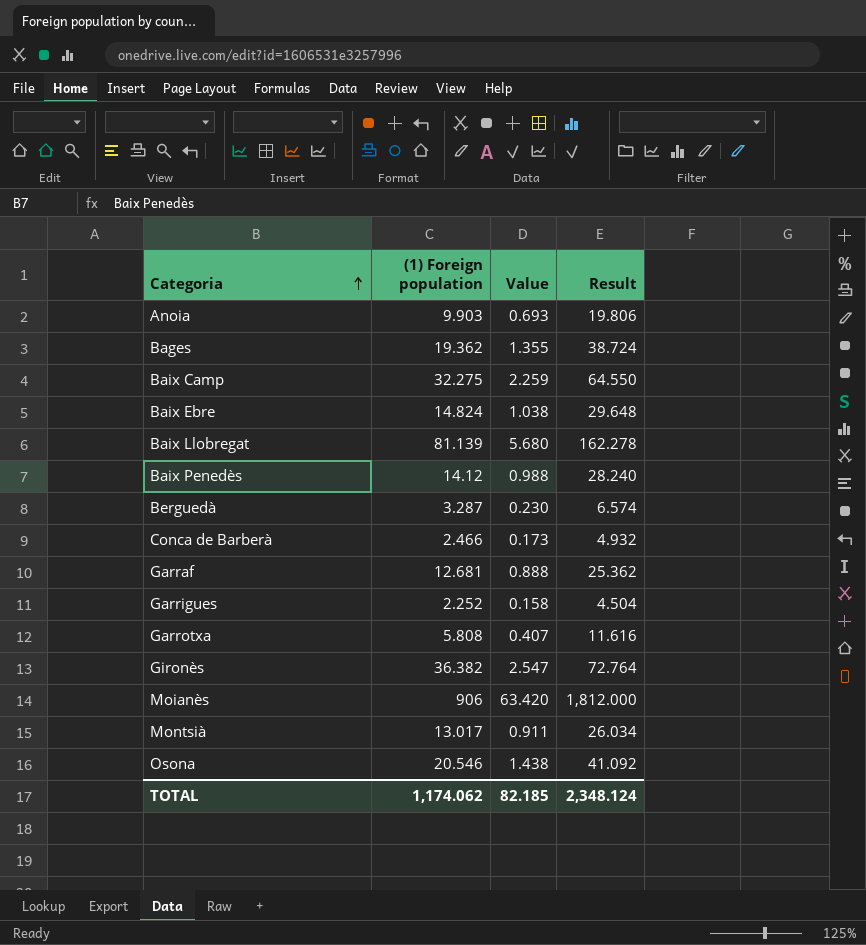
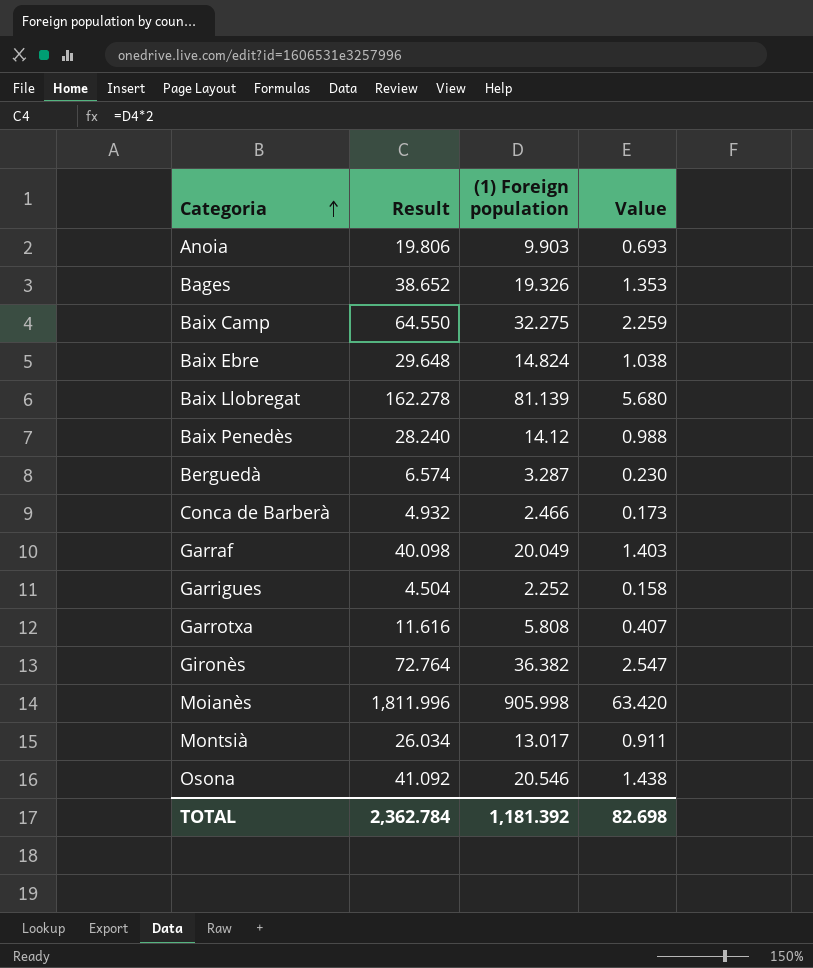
column Result | position: 4 -> 2
Bages | Result: 38.724 -> 38.652
Bages | (1) Foreign population: 19.362 -> 19.326
Bages | Value: 1.355 -> 1.353
Garraf | Result: 25.362 -> 40.098
Garraf | (1) Foreign population: 12.681 -> 20.049
Garraf | Value: 0.888 -> 1.403
Moianès | Result: 1,812.000 -> 1,811.996
Moianès | (1) Foreign population: 906 -> 905.998
TOTAL | Result: 2,348.124 -> 2,362.784
TOTAL | (1) Foreign population: 1,174.062 -> 1,181.392
TOTAL | Value: 82.185 -> 82.698

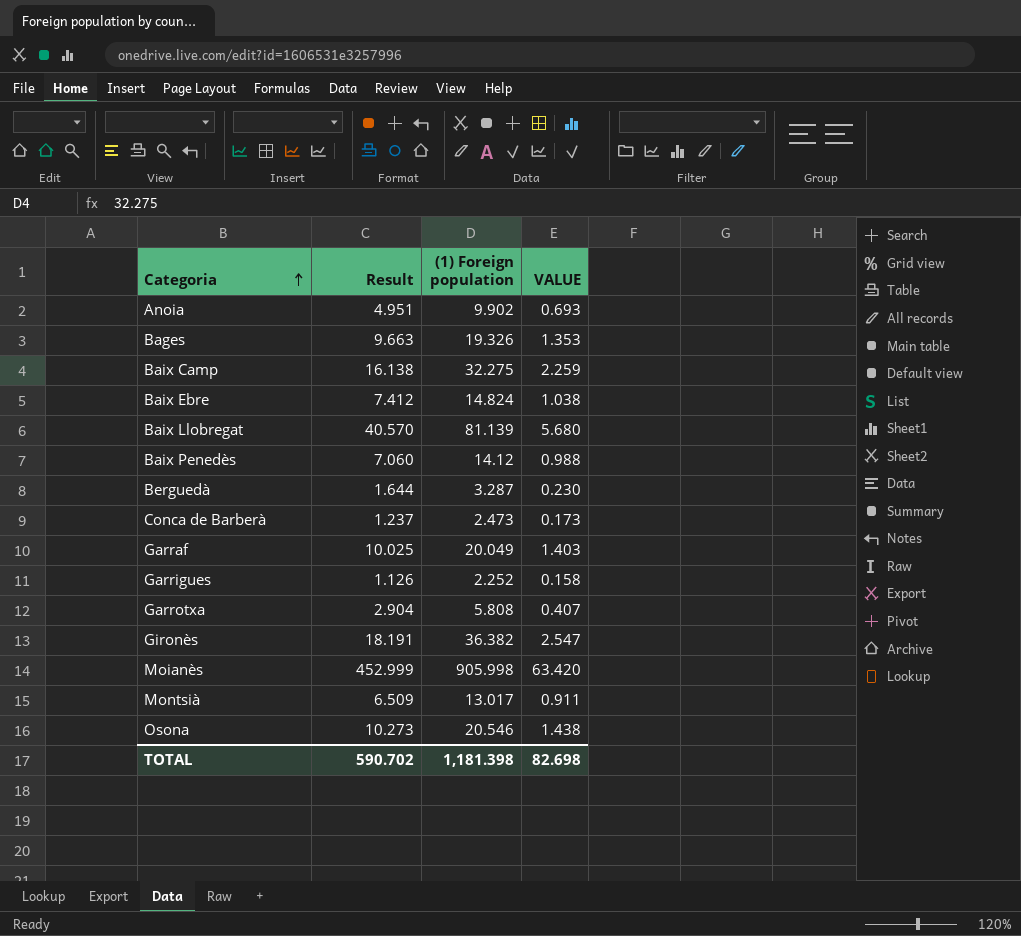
column Result | formula: [(1) Foreign population] * 2 -> [(1) Foreign population] * 0.5
column name: Value -> VALUE
Anoia | (1) Foreign population: 9.903 -> 9.902
Conca de Barberà | (1) Foreign population: 2.466 -> 2.473
TOTAL | Result: 2,362.784 -> 590.702
TOTAL | (1) Foreign population: 1,181.392 -> 1,181.398

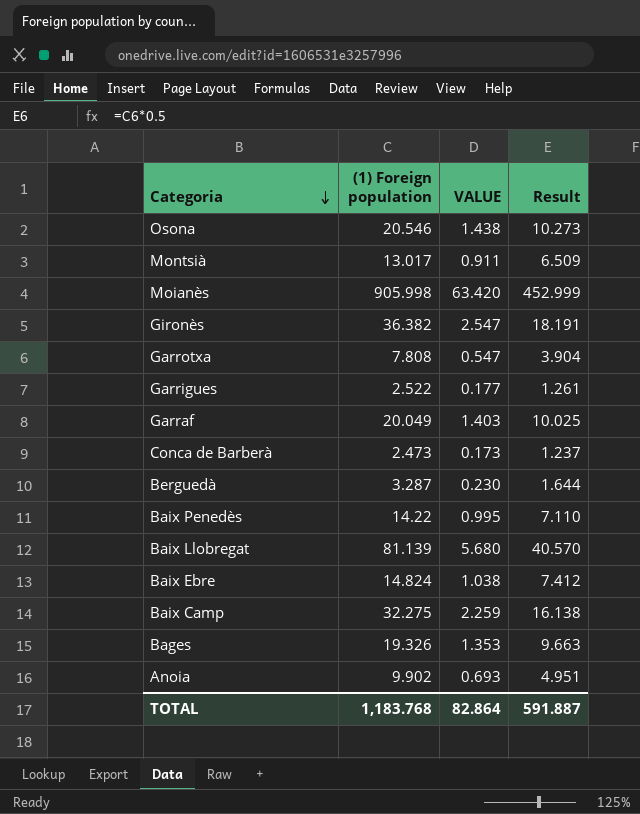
row order: Categoria ascending -> Categoria descending
column Result | position: 2 -> 4
Garrotxa | (1) Foreign population: 5.808 -> 7.808
Garrotxa | VALUE: 0.407 -> 0.547
Garrotxa | Result: 2.904 -> 3.904
Garrigues | (1) Foreign population: 2.252 -> 2.522
Garrigues | VALUE: 0.158 -> 0.177
Garrigues | Result: 1.126 -> 1.261
Baix Penedès | (1) Foreign population: 14.12 -> 14.22
Baix Penedès | VALUE: 0.988 -> 0.995
Baix Penedès | Result: 7.060 -> 7.110
TOTAL | (1) Foreign population: 1,181.398 -> 1,183.768
TOTAL | VALUE: 82.698 -> 82.864
TOTAL | Result: 590.702 -> 591.887

